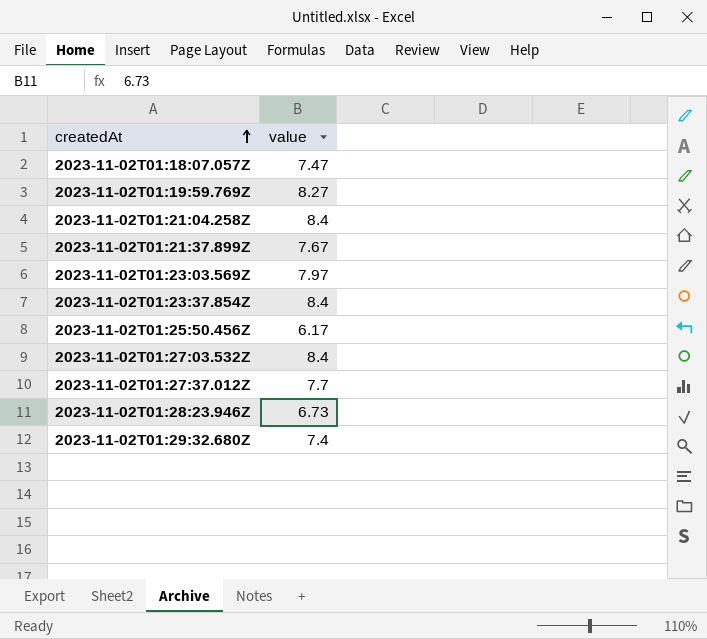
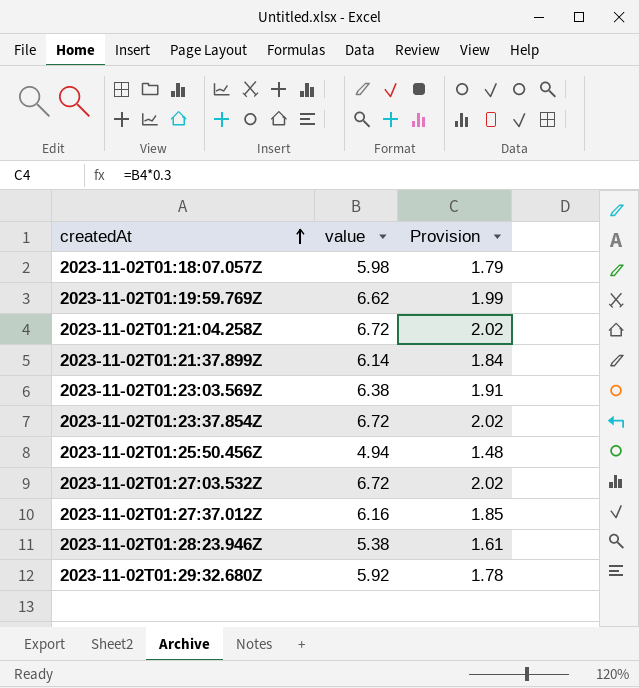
column Provision | formula: none -> [value] * 0.3
2023-11-02T01:18:07.057Z | value: 7.47 -> 5.98
2023-11-02T01:19:59.769Z | value: 8.27 -> 6.62
2023-11-02T01:21:04.258Z | value: 8.4 -> 6.72
2023-11-02T01:21:37.899Z | value: 7.67 -> 6.14
2023-11-02T01:23:03.569Z | value: 7.97 -> 6.38
2023-11-02T01:23:37.854Z | value: 8.4 -> 6.72
2023-11-02T01:25:50.456Z | value: 6.17 -> 4.94
2023-11-02T01:27:03.532Z | value: 8.4 -> 6.72
2023-11-02T01:27:37.012Z | value: 7.7 -> 6.16
2023-11-02T01:28:23.946Z | value: 6.73 -> 5.38
2023-11-02T01:29:32.680Z | value: 7.4 -> 5.92

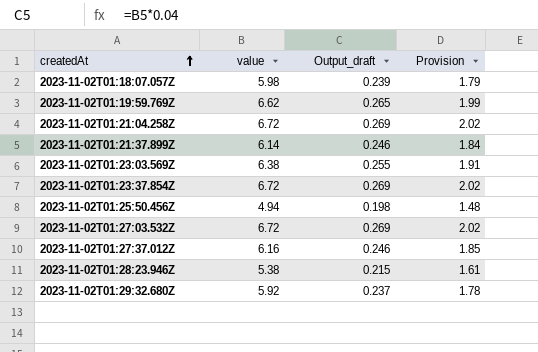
column Output_draft | formula: none -> [value] * 0.04

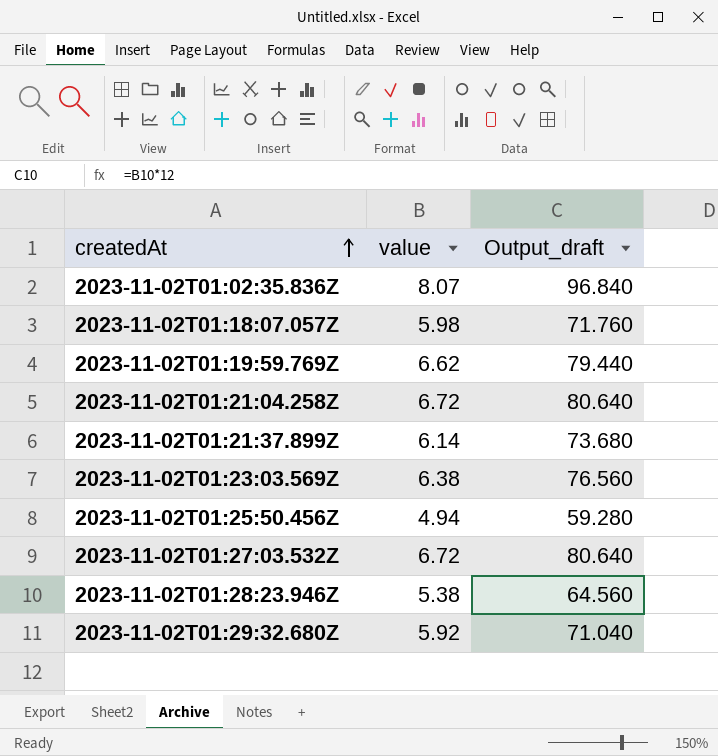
column Provision | formula: [value] * 0.3 -> none
column Output_draft | formula: [value] * 0.04 -> [value] * 12
row 2023-11-02T01:23:37.854Z: 6.72 | 0.269 | 2.02 -> none
row 2023-11-02T01:27:37.012Z: 6.16 | 0.246 | 1.85 -> none
row 2023-11-02T01:02:35.836Z: none -> 8.07 | 96.840

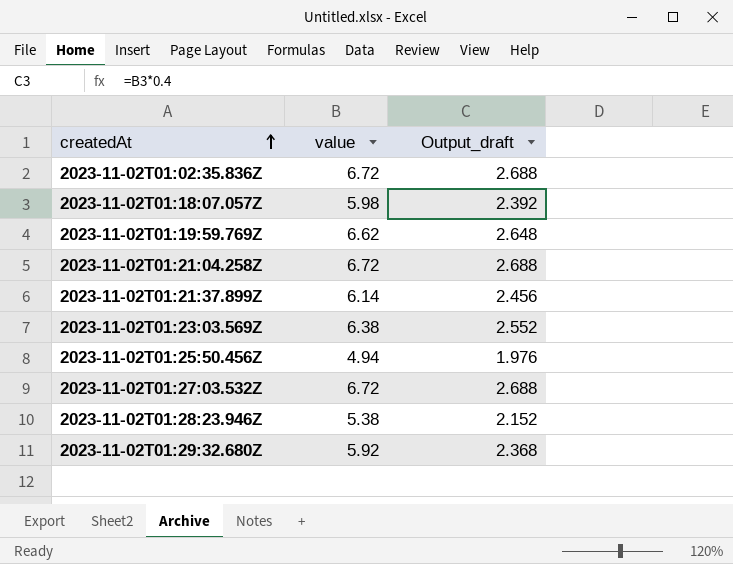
column Output_draft | formula: [value] * 12 -> [value] * 0.4
2023-11-02T01:02:35.836Z | value: 8.07 -> 6.72

